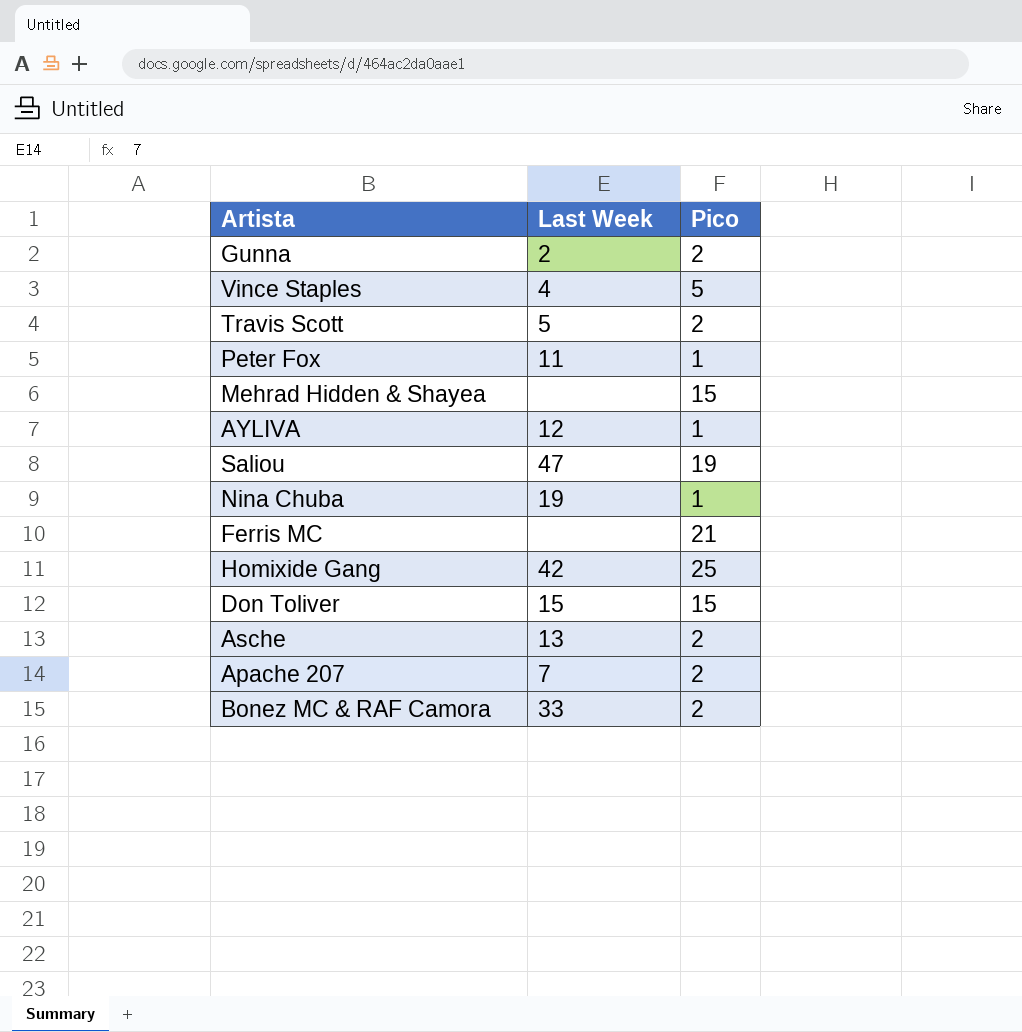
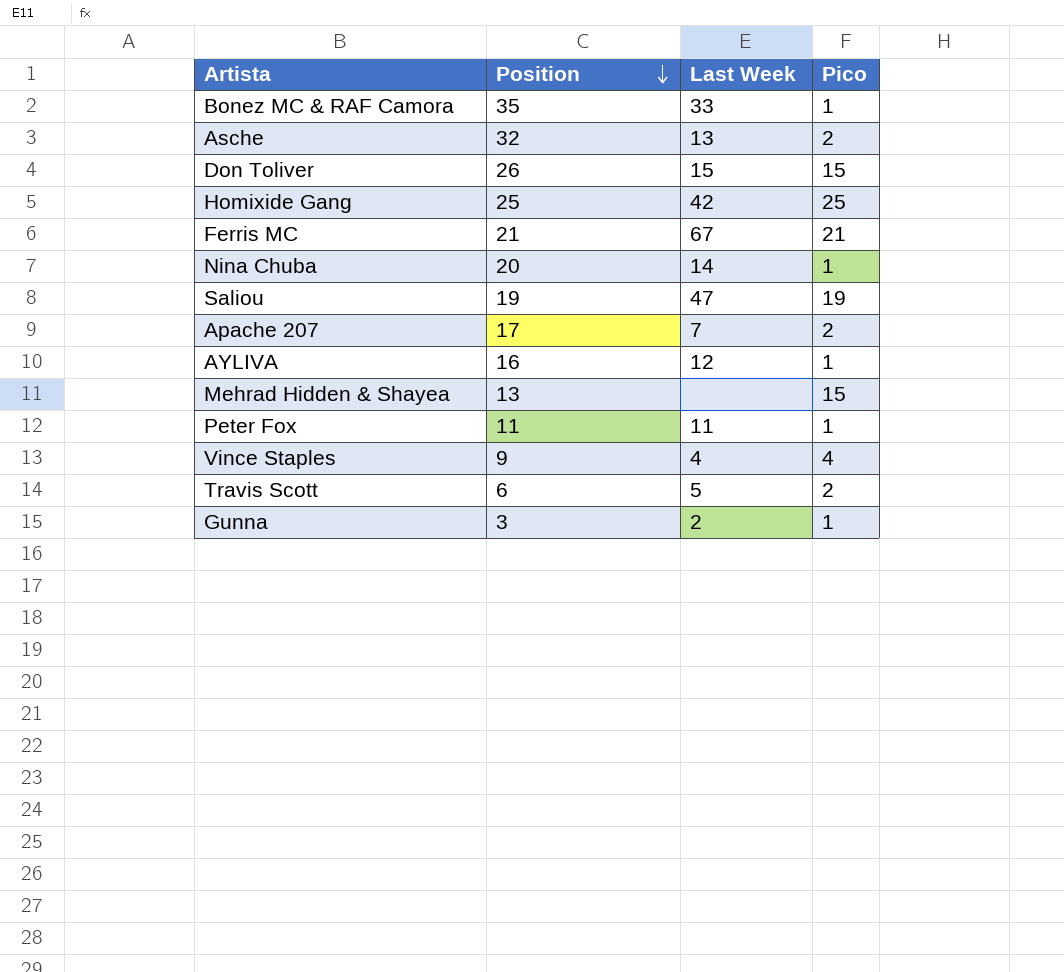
row order: none -> Position descending
column Position | position: none -> 2
Bonez MC & RAF Camora | Pico: 2 -> 1
Ferris MC | Last Week: none -> 67
Nina Chuba | Last Week: 19 -> 14
Vince Staples | Pico: 5 -> 4
Gunna | Pico: 2 -> 1

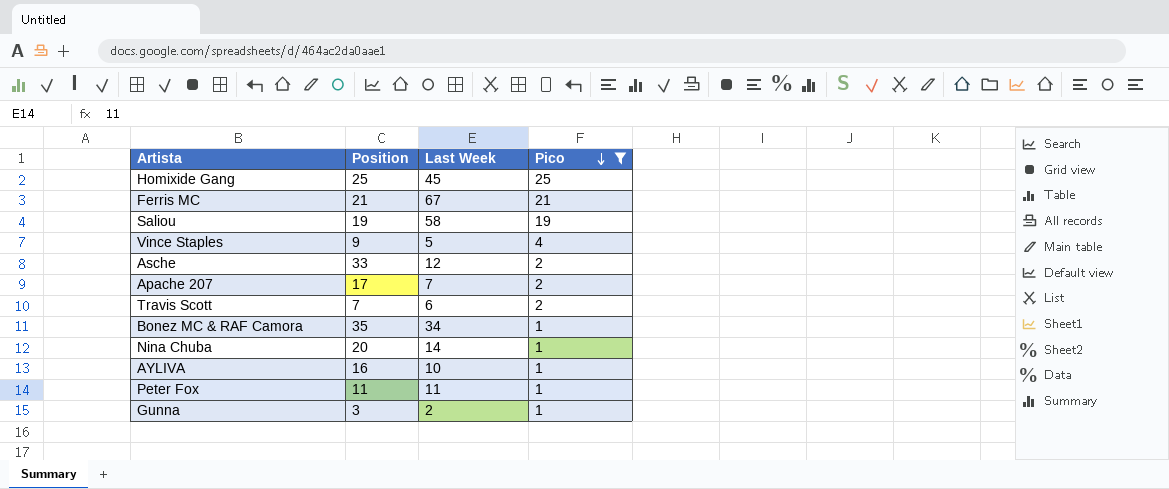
filter: none -> Pico != 15
row order: Position descending -> Pico descending
Homixide Gang | Last Week: 42 -> 45
Saliou | Last Week: 47 -> 58
Vince Staples | Last Week: 4 -> 5
Asche | Position: 32 -> 33
Asche | Last Week: 13 -> 12
Travis Scott | Position: 6 -> 7
Travis Scott | Last Week: 5 -> 6
Bonez MC & RAF Camora | Last Week: 33 -> 34
AYLIVA | Last Week: 12 -> 10

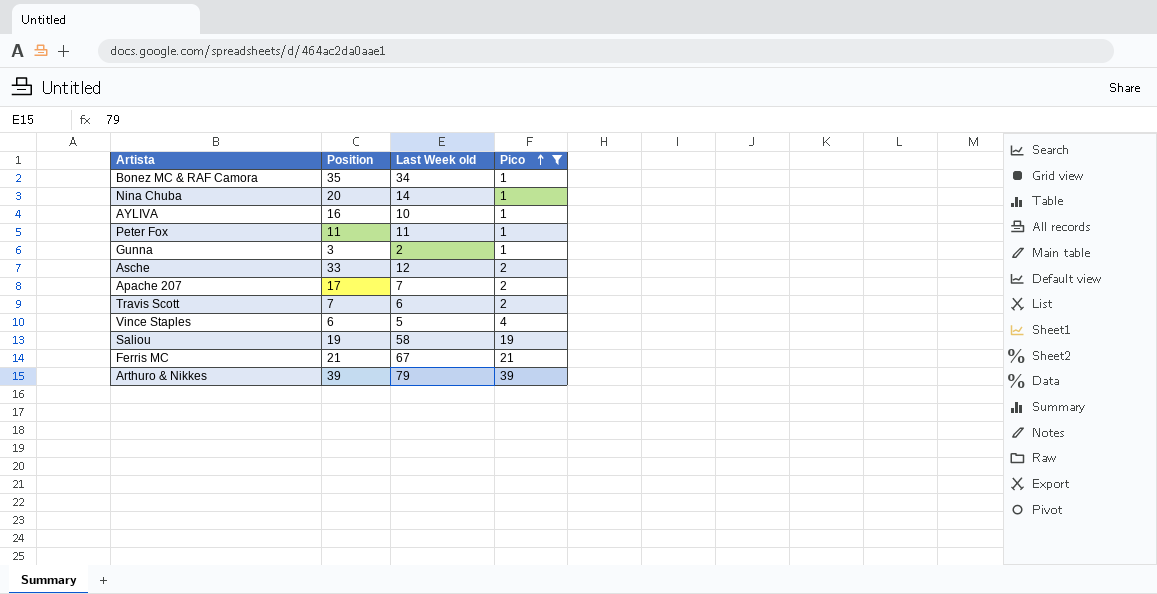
row order: Pico descending -> Pico ascending
column name: Last Week -> Last Week old
row Homixide Gang: 25 | 45 | 25 -> none
Vince Staples | Position: 9 -> 6
row Arthuro & Nikkes: none -> 39 | 79 | 39

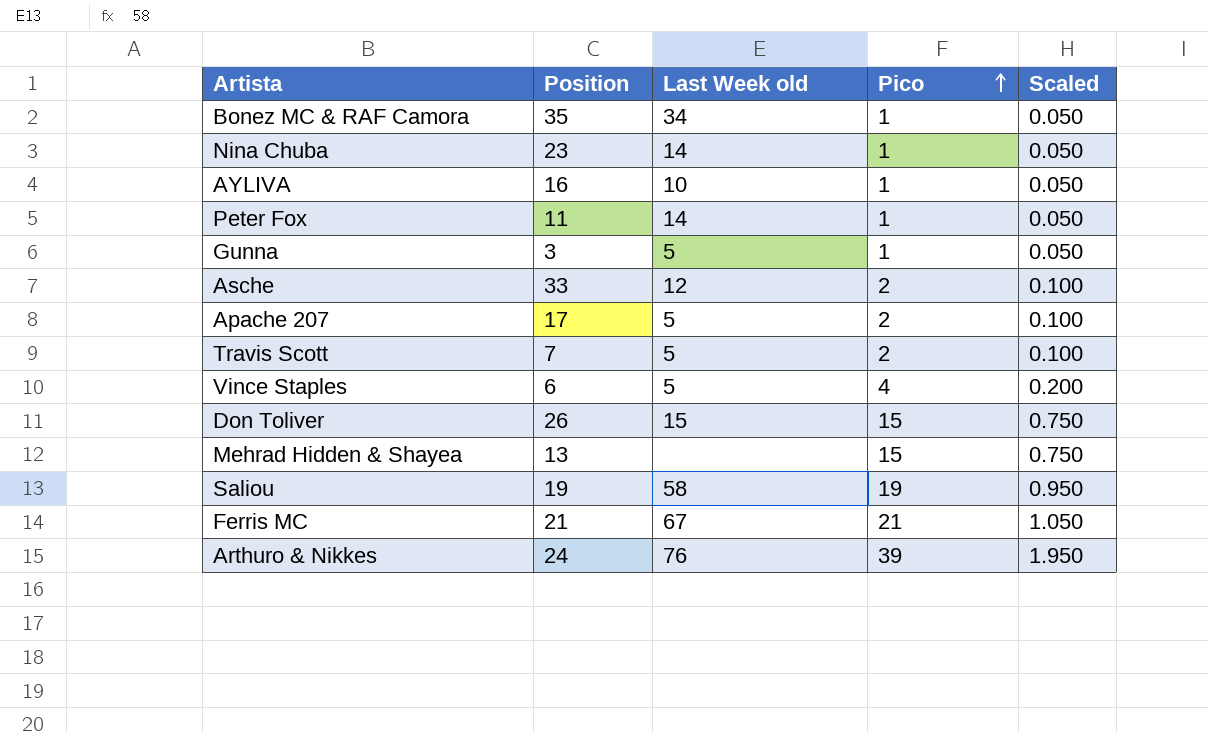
filter: Pico != 15 -> none
column Scaled | formula: none -> [Pico] * 0.05
Nina Chuba | Position: 20 -> 23
Peter Fox | Last Week old: 11 -> 14
Gunna | Last Week old: 2 -> 5
Apache 207 | Last Week old: 7 -> 5
Travis Scott | Last Week old: 6 -> 5
Arthuro & Nikkes | Position: 39 -> 24
Arthuro & Nikkes | Last Week old: 79 -> 76

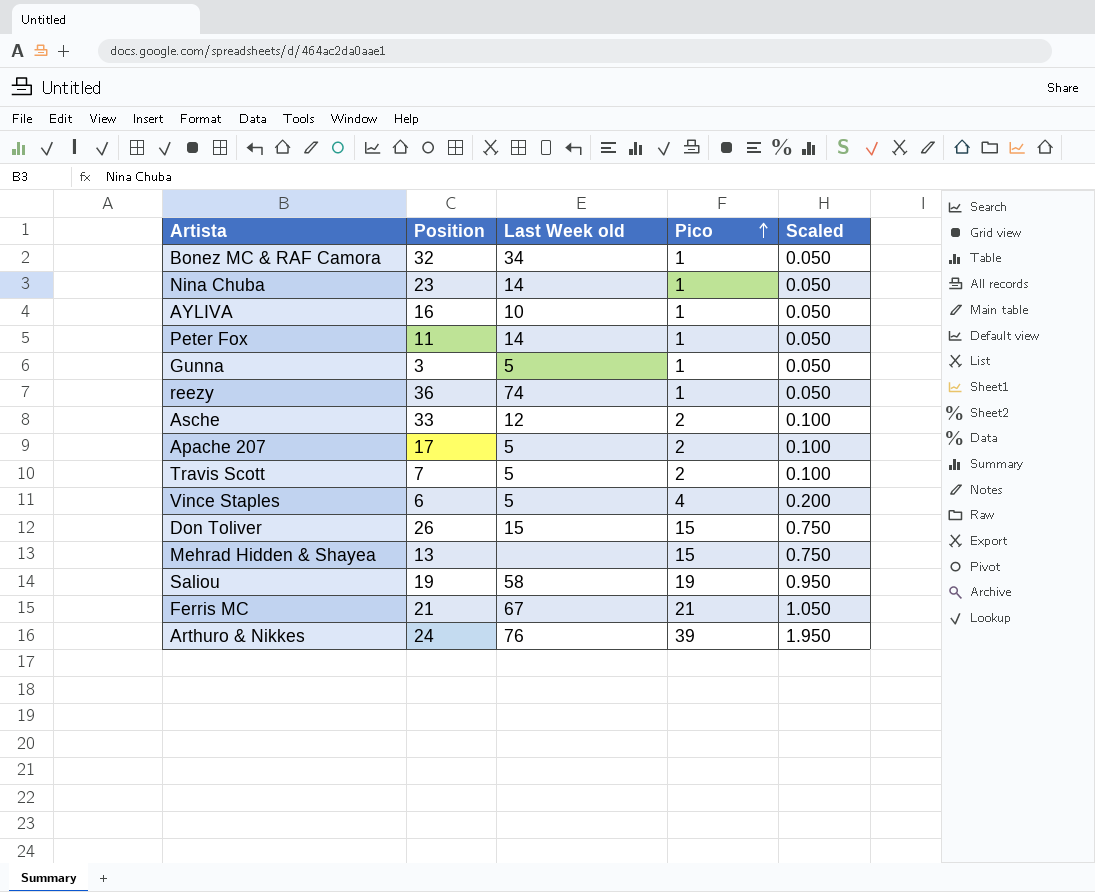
Bonez MC & RAF Camora | Position: 35 -> 32
row reezy: none -> 36 | 74 | 1 | 0.050

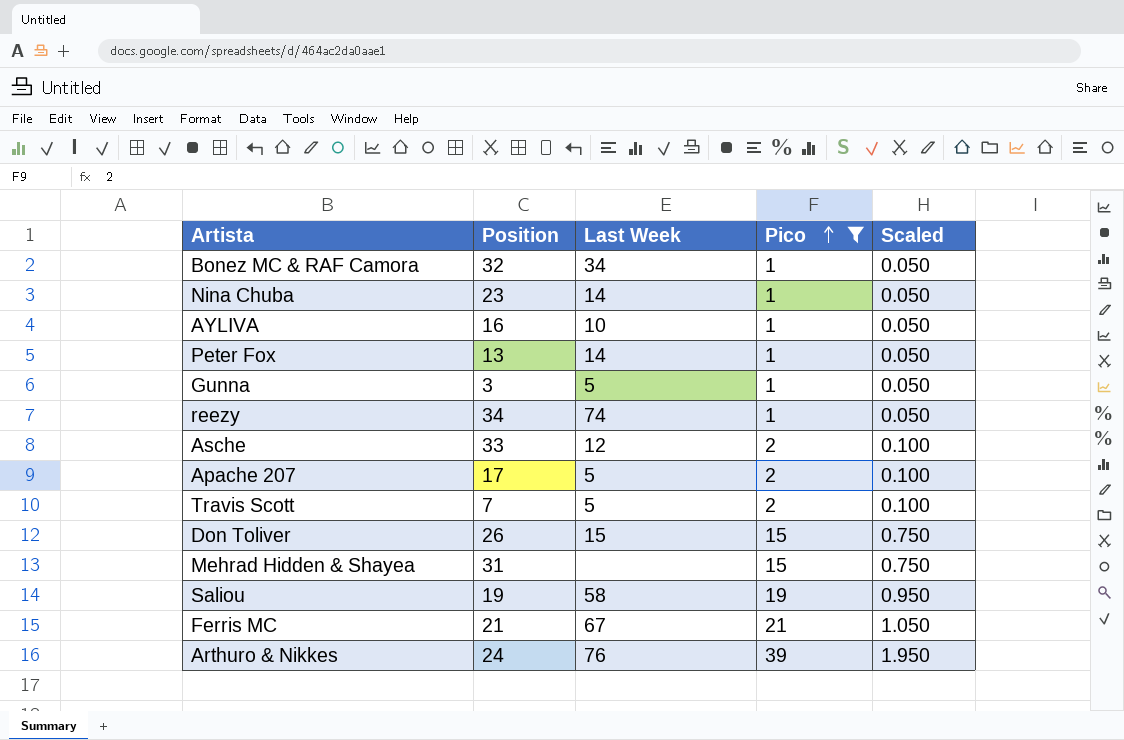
filter: none -> Pico != 4
column name: Last Week old -> Last Week
Peter Fox | Position: 11 -> 13
reezy | Position: 36 -> 34
Mehrad Hidden & Shayea | Position: 13 -> 31

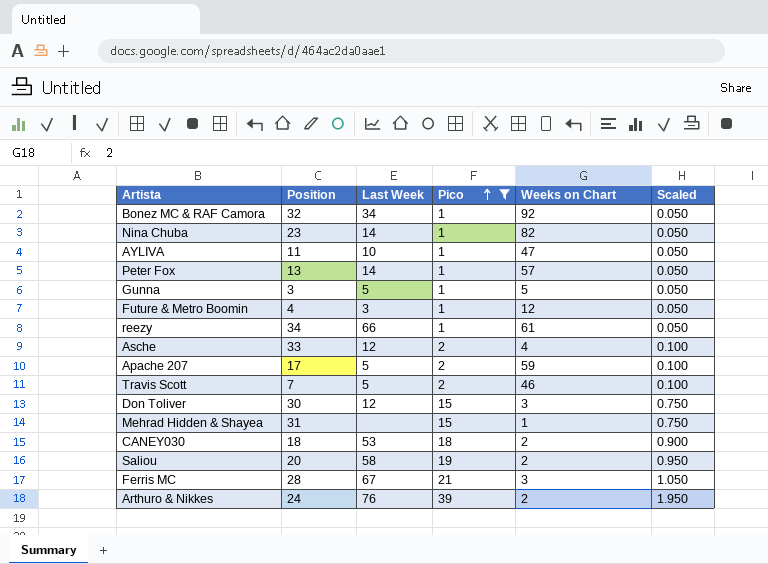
column Weeks on Chart | position: none -> 5
AYLIVA | Position: 16 -> 11
row Future & Metro Boomin: none -> 4 | 3 | 1 | 12 | 0.050
reezy | Last Week: 74 -> 66
Don Toliver | Position: 26 -> 30
Don Toliver | Last Week: 15 -> 12
row CANEY030: none -> 18 | 53 | 18 | 2 | 0.900
Saliou | Position: 19 -> 20
Ferris MC | Position: 21 -> 28

